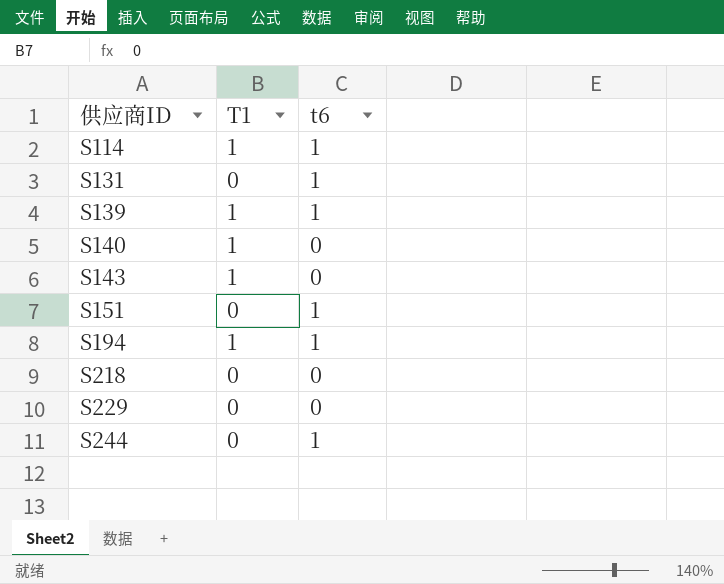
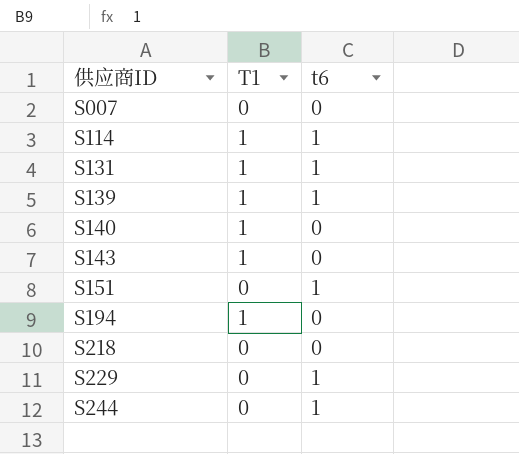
row S007: none -> 0 | 0
S131 | T1: 0 -> 1
S194 | t6: 1 -> 0
S229 | t6: 0 -> 1

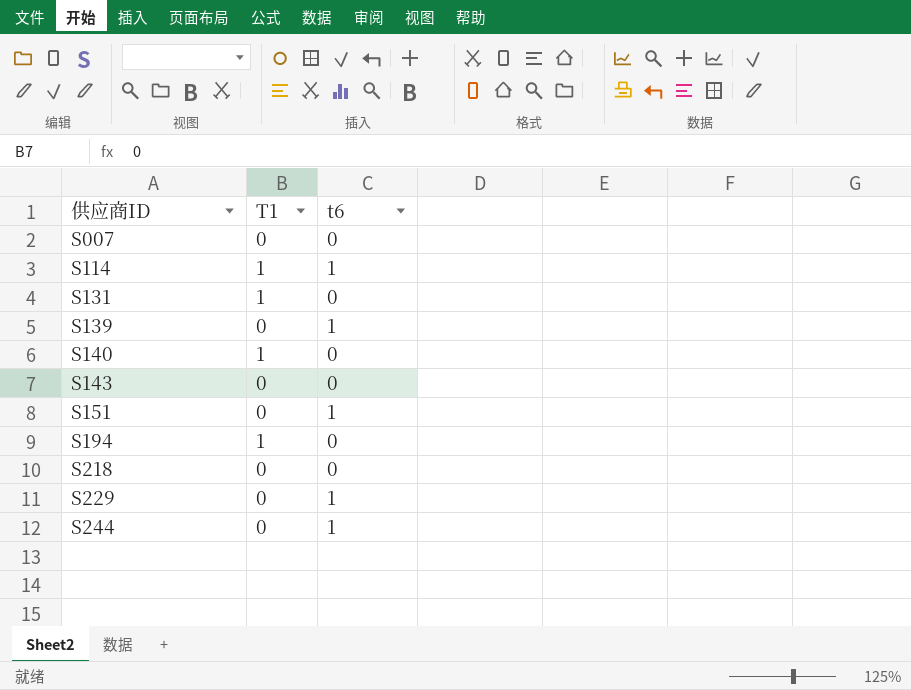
S131 | t6: 1 -> 0
S139 | T1: 1 -> 0
S143 | T1: 1 -> 0

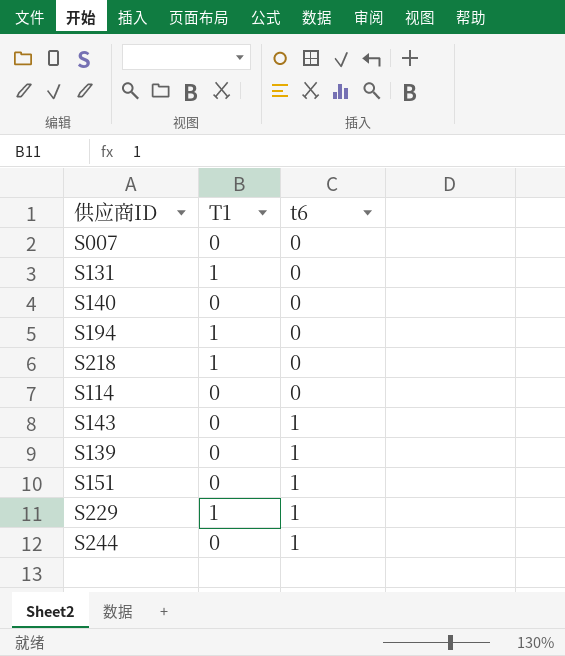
row order: 供应商ID ascending -> t6 ascending
S140 | T1: 1 -> 0
S218 | T1: 0 -> 1
S114 | T1: 1 -> 0
S114 | t6: 1 -> 0
S143 | t6: 0 -> 1
S229 | T1: 0 -> 1

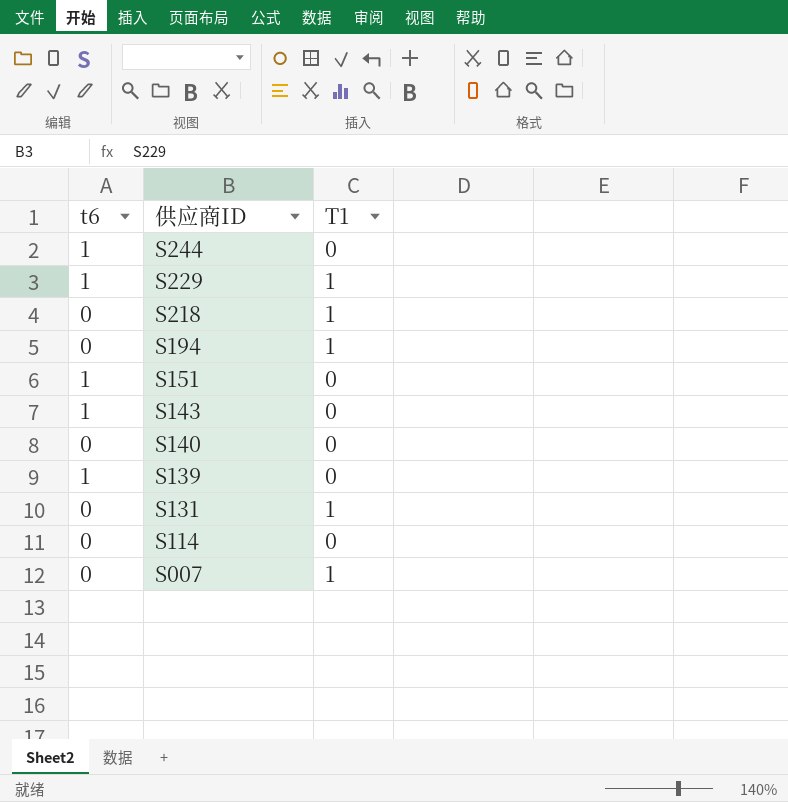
row order: t6 ascending -> 供应商ID descending
column t6 | position: 3 -> 1
S007 | T1: 0 -> 1

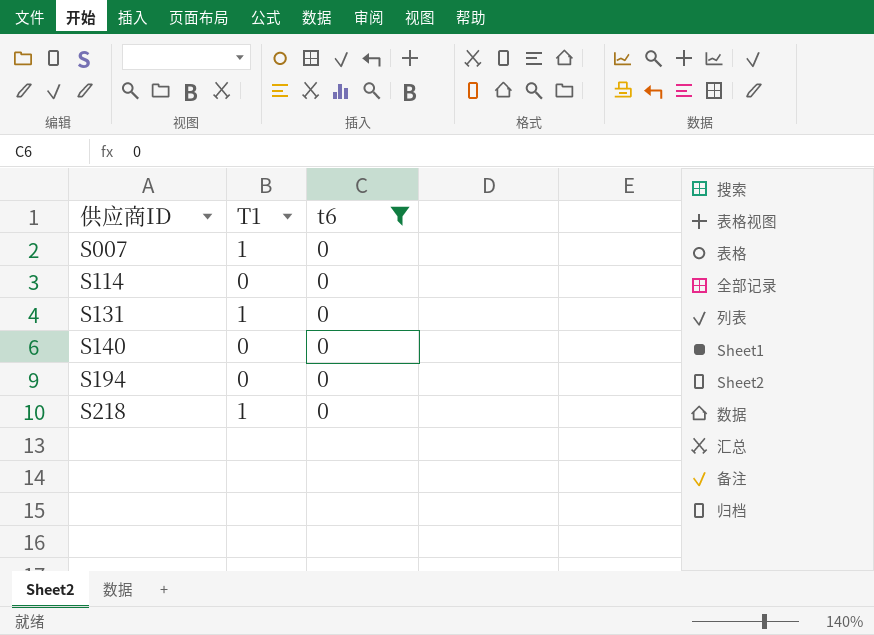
filter: none -> t6 = 0
row order: 供应商ID descending -> 供应商ID ascending
column t6 | position: 1 -> 3
S194 | T1: 1 -> 0

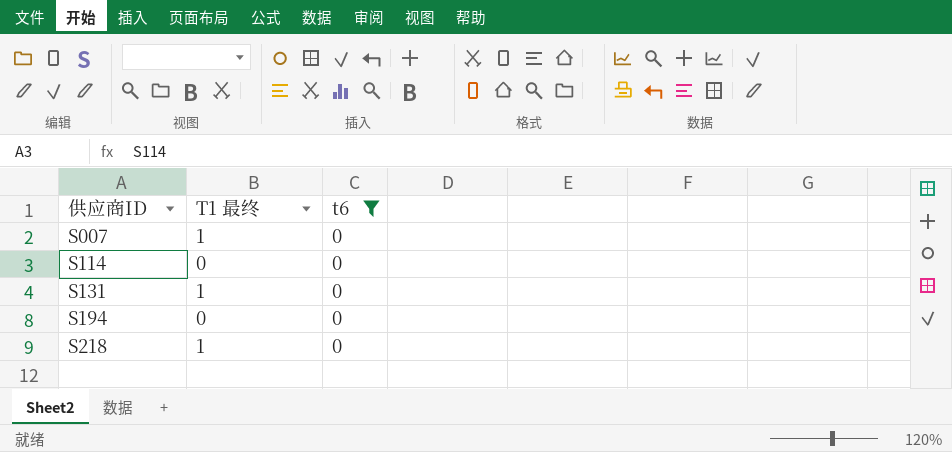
column name: T1 -> T1 最终
row S140: 0 | 0 -> none

